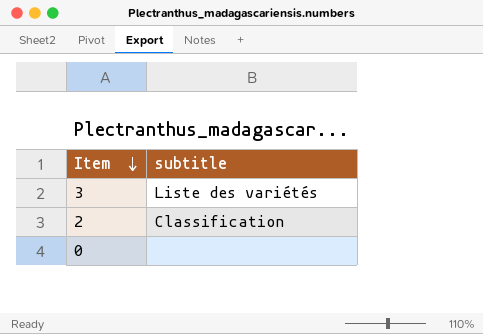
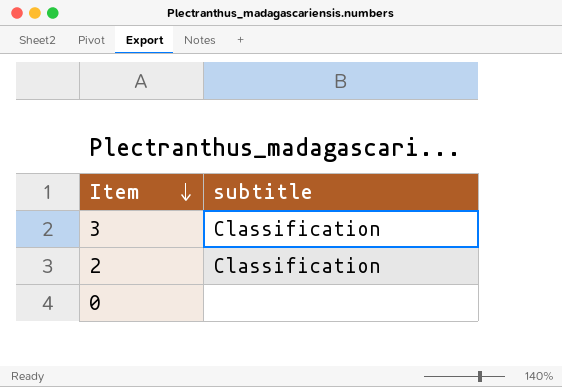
3 | subtitle: Liste des variétés -> Classification

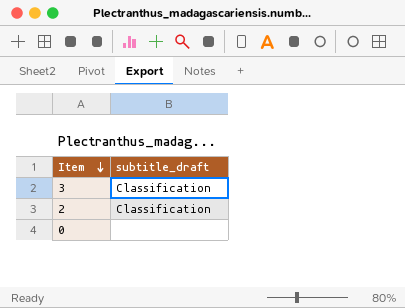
column name: subtitle -> subtitle_draft

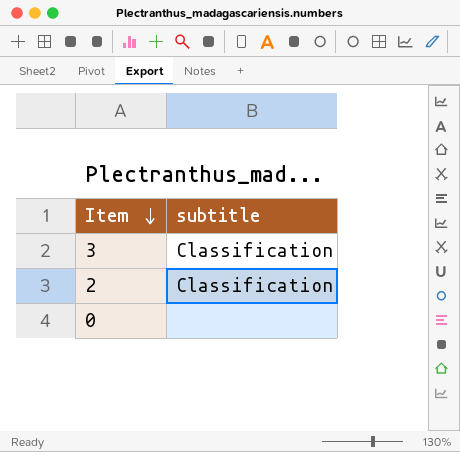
column name: subtitle_draft -> subtitle

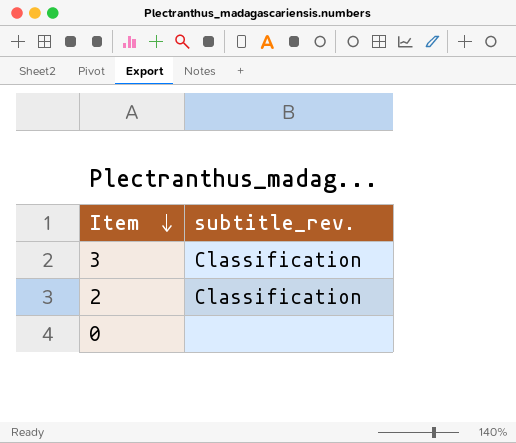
column name: subtitle -> subtitle_rev.

